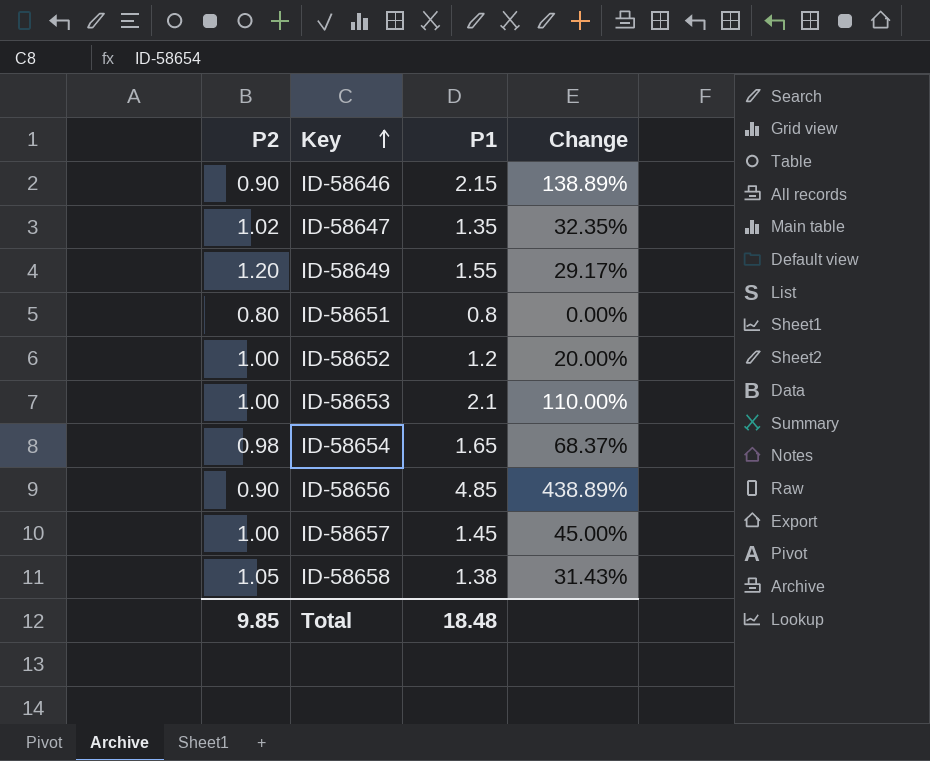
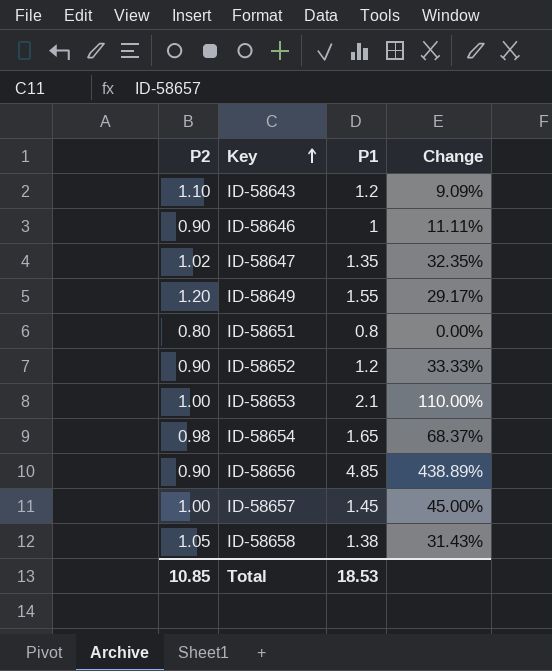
row ID-58643: none -> 1.10 | 1.2 | 9.09%
ID-58646 | P1: 2.15 -> 1
ID-58646 | Change: 138.89% -> 11.11%
ID-58652 | P2: 1.00 -> 0.90
ID-58652 | Change: 20.00% -> 33.33%
Total | P2: 9.85 -> 10.85
Total | P1: 18.48 -> 18.53

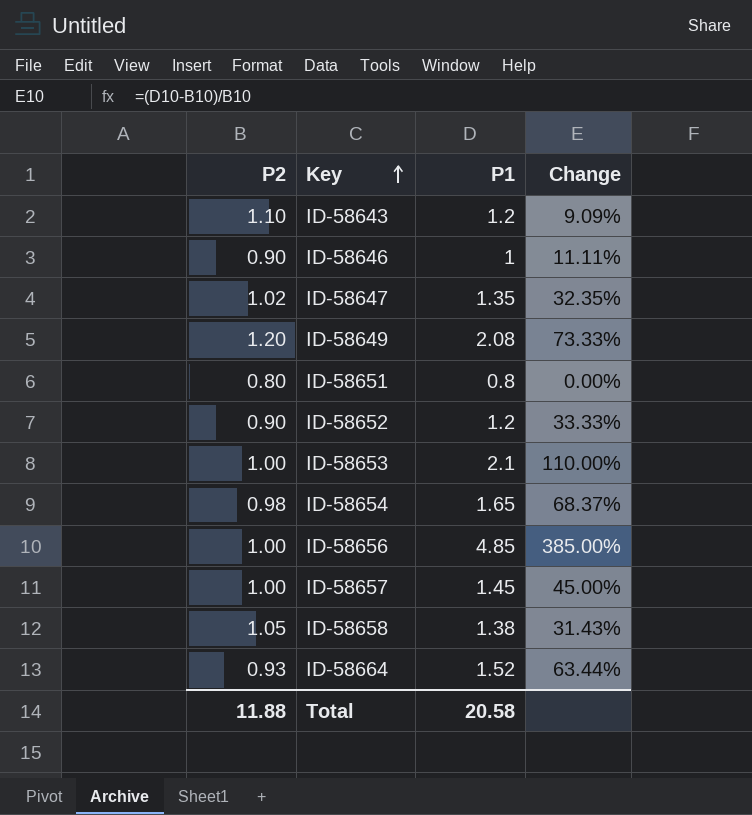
ID-58649 | P1: 1.55 -> 2.08
ID-58649 | Change: 29.17% -> 73.33%
ID-58656 | P2: 0.90 -> 1.00
ID-58656 | Change: 438.89% -> 385.00%
row ID-58664: none -> 0.93 | 1.52 | 63.44%
Total | P2: 10.85 -> 11.88
Total | P1: 18.53 -> 20.58

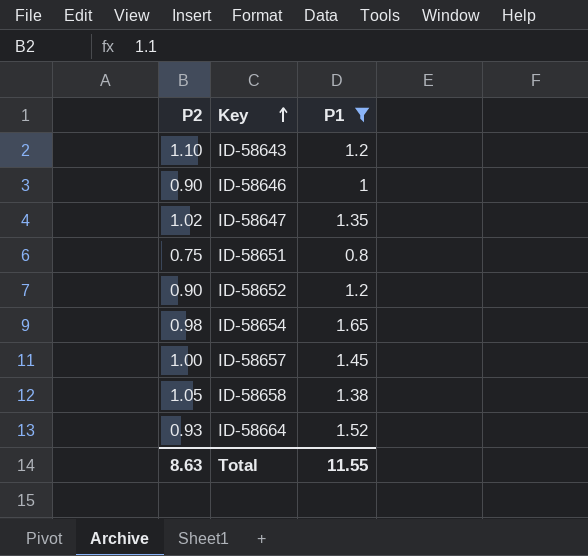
filter: none -> P1 <= 1.65
column Change | formula: ([P1] - [P2]) / [P2] -> none
ID-58651 | P2: 0.80 -> 0.75
Total | P2: 11.88 -> 8.63
Total | P1: 20.58 -> 11.55

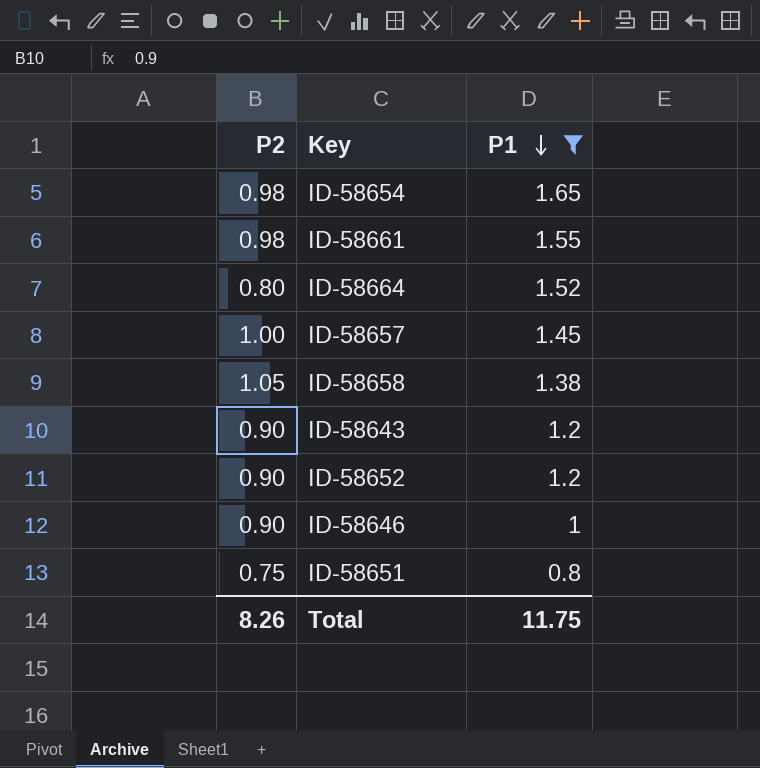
row order: Key ascending -> P1 descending
row ID-58647: 1.02 | 1.35 -> none
row ID-58661: none -> 0.98 | 1.55
ID-58664 | P2: 0.93 -> 0.80
ID-58643 | P2: 1.10 -> 0.90
Total | P2: 8.63 -> 8.26
Total | P1: 11.55 -> 11.75

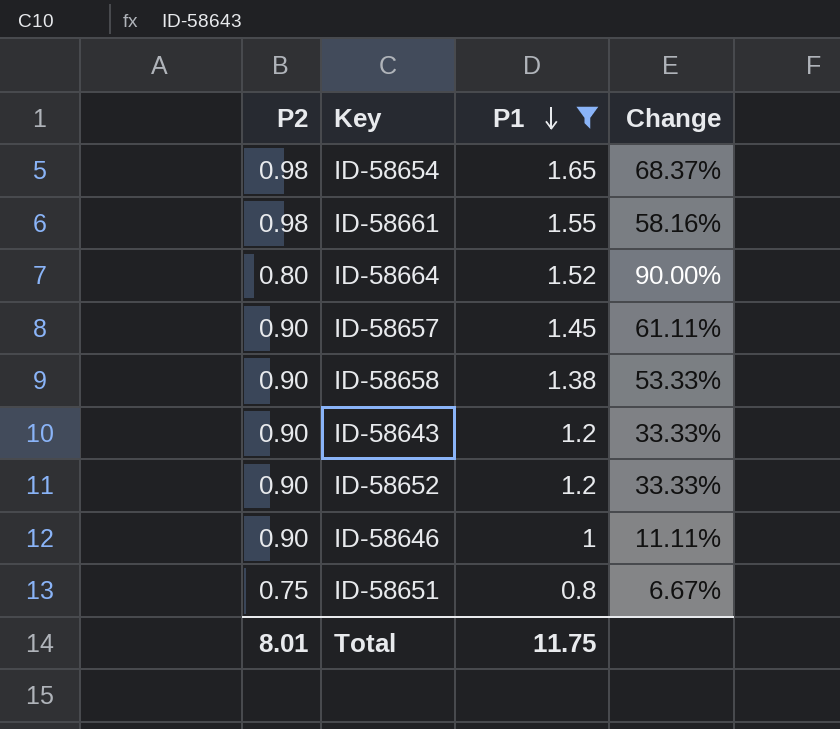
column Change | formula: none -> ([P1] - [P2]) / [P2]
ID-58657 | P2: 1.00 -> 0.90
ID-58658 | P2: 1.05 -> 0.90
Total | P2: 8.26 -> 8.01

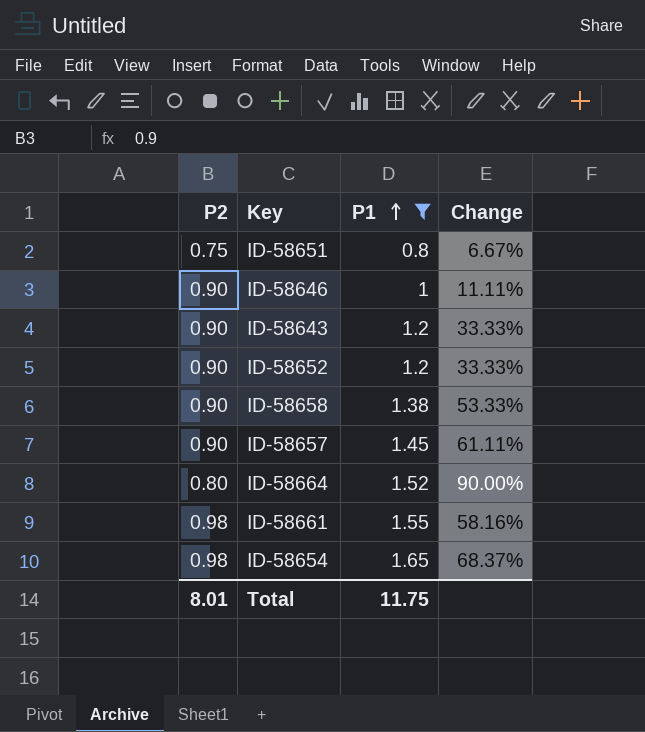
row order: P1 descending -> P1 ascending

